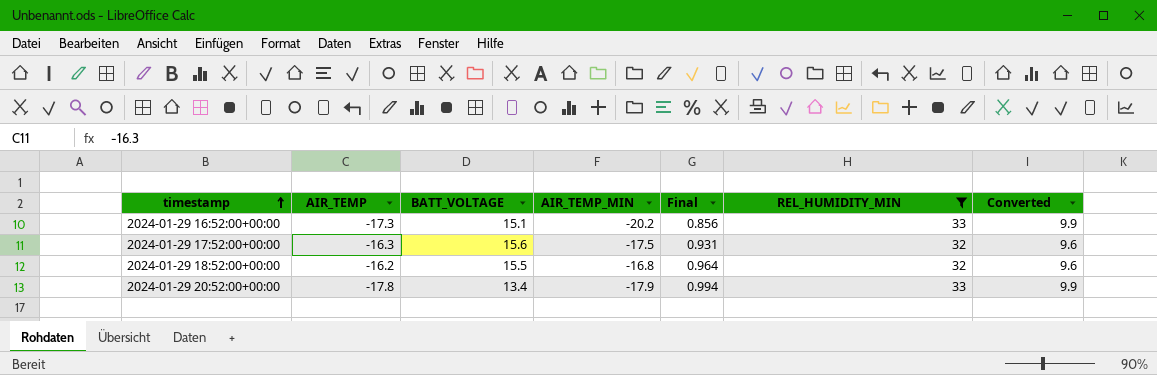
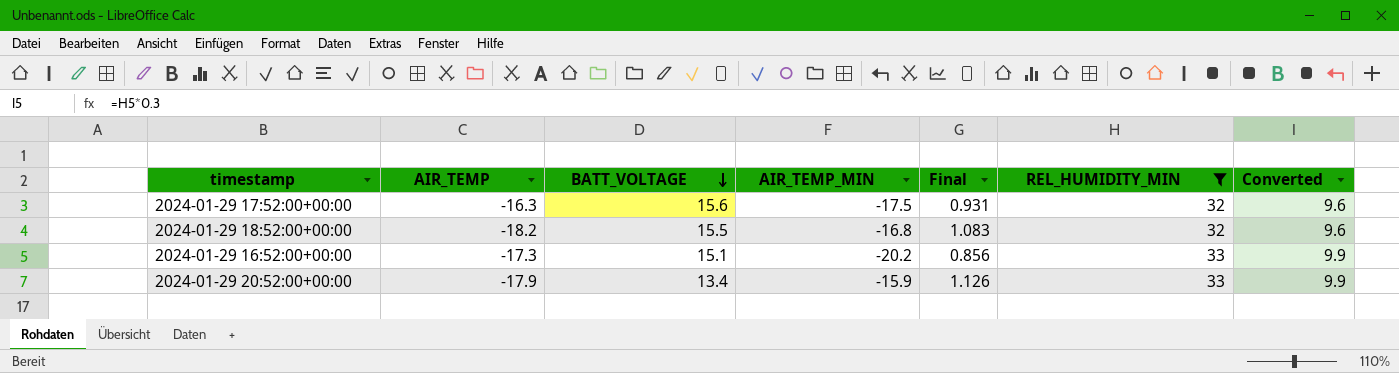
row order: timestamp ascending -> BATT_VOLTAGE descending
2024-01-29 18:52:00+00:00 | AIR_TEMP: -16.2 -> -18.2
2024-01-29 18:52:00+00:00 | Final: 0.964 -> 1.083
2024-01-29 20:52:00+00:00 | AIR_TEMP: -17.8 -> -17.9
2024-01-29 20:52:00+00:00 | AIR_TEMP_MIN: -17.9 -> -15.9
2024-01-29 20:52:00+00:00 | Final: 0.994 -> 1.126

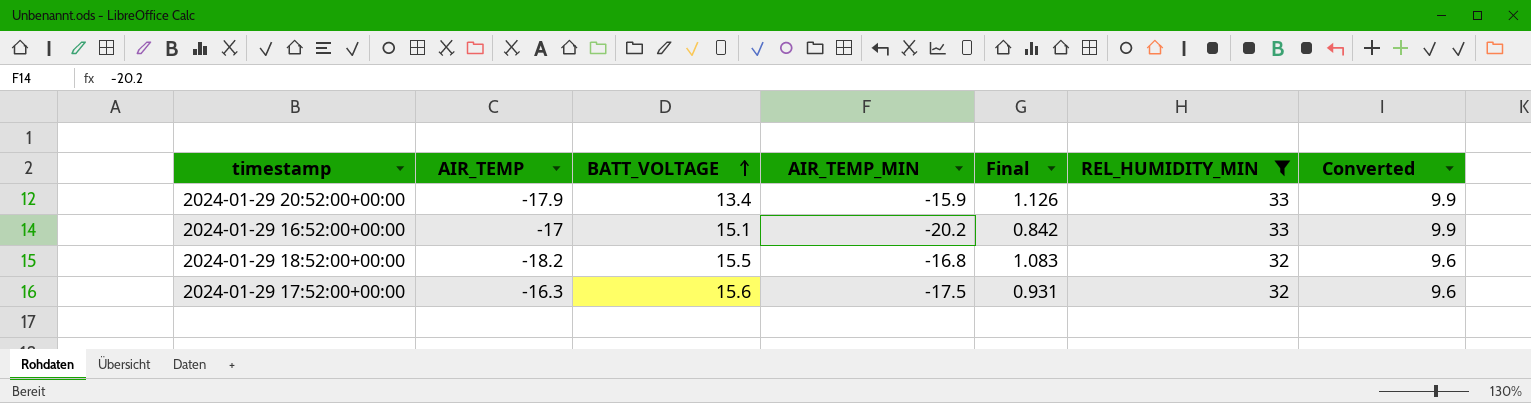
row order: BATT_VOLTAGE descending -> BATT_VOLTAGE ascending
2024-01-29 16:52:00+00:00 | AIR_TEMP: -17.3 -> -17
2024-01-29 16:52:00+00:00 | Final: 0.856 -> 0.842

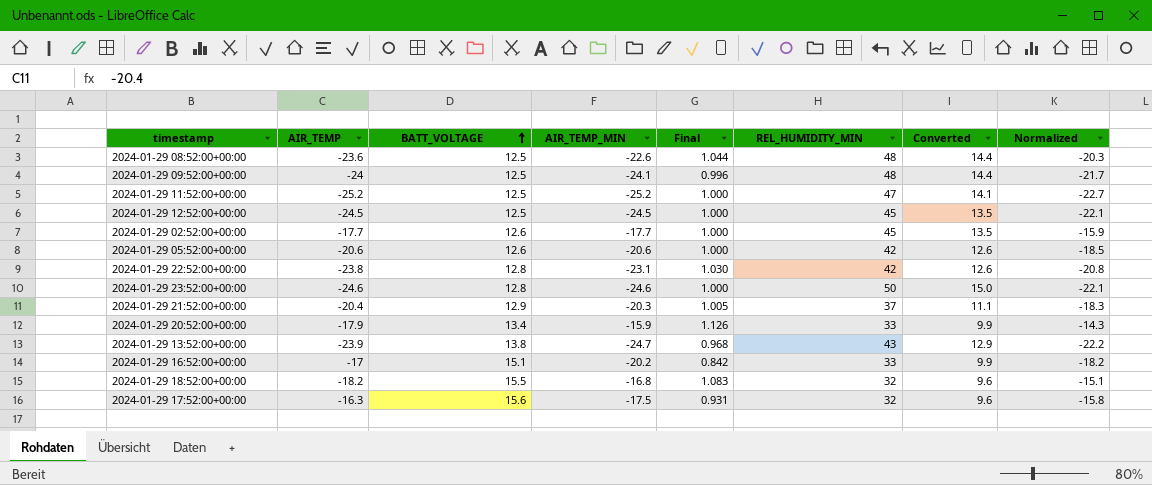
filter: REL_HUMIDITY_MIN <= 33 -> none
column Normalized | formula: none -> [AIR_TEMP_MIN] * 0.9

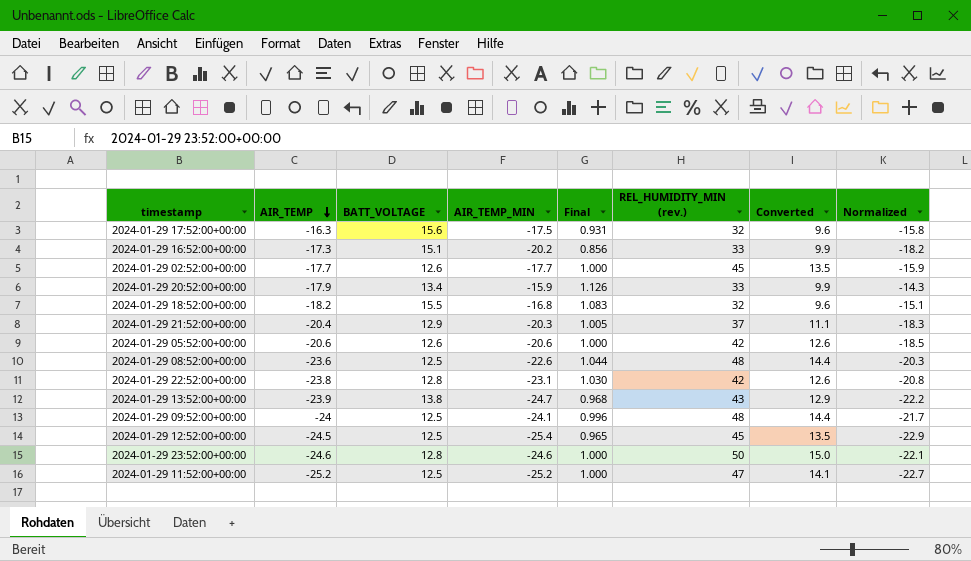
row order: BATT_VOLTAGE ascending -> AIR_TEMP descending
column name: REL_HUMIDITY_MIN -> REL_HUMIDITY_MIN (rev.)
2024-01-29 16:52:00+00:00 | AIR_TEMP: -17 -> -17.3
2024-01-29 16:52:00+00:00 | Final: 0.842 -> 0.856
2024-01-29 12:52:00+00:00 | AIR_TEMP_MIN: -24.5 -> -25.4
2024-01-29 12:52:00+00:00 | Final: 1.000 -> 0.965
2024-01-29 12:52:00+00:00 | Normalized: -22.1 -> -22.9

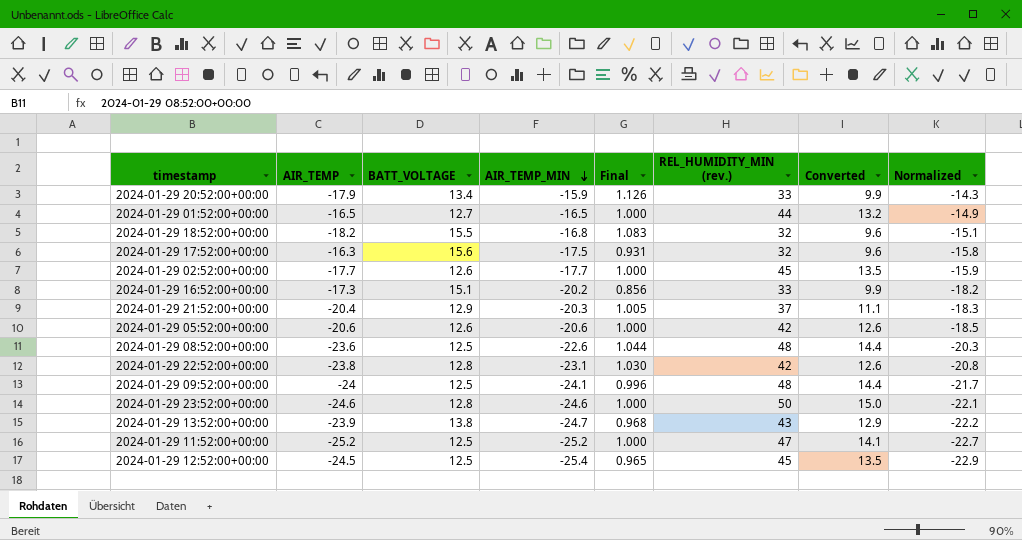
row order: AIR_TEMP descending -> AIR_TEMP_MIN descending
row 2024-01-29 01:52:00+00:00: none -> -16.5 | 12.7 | -16.5 | 1.000 | 44 | 13.2 | -14.9

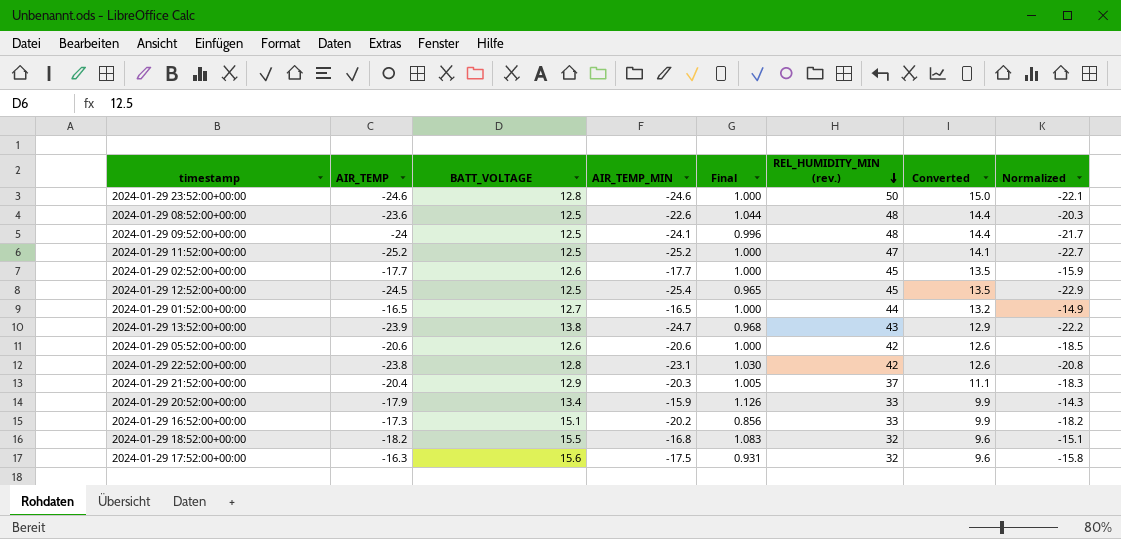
row order: AIR_TEMP_MIN descending -> REL_HUMIDITY_MIN (rev.) descending

